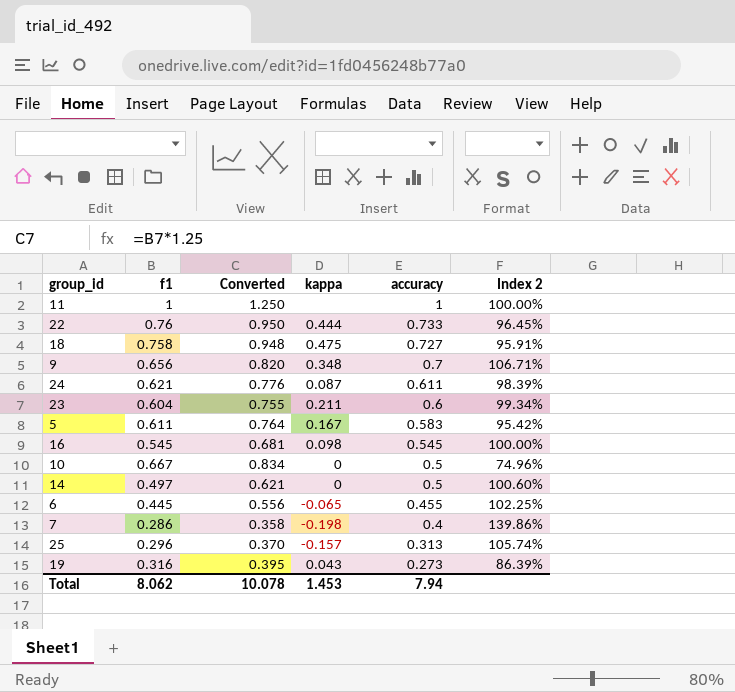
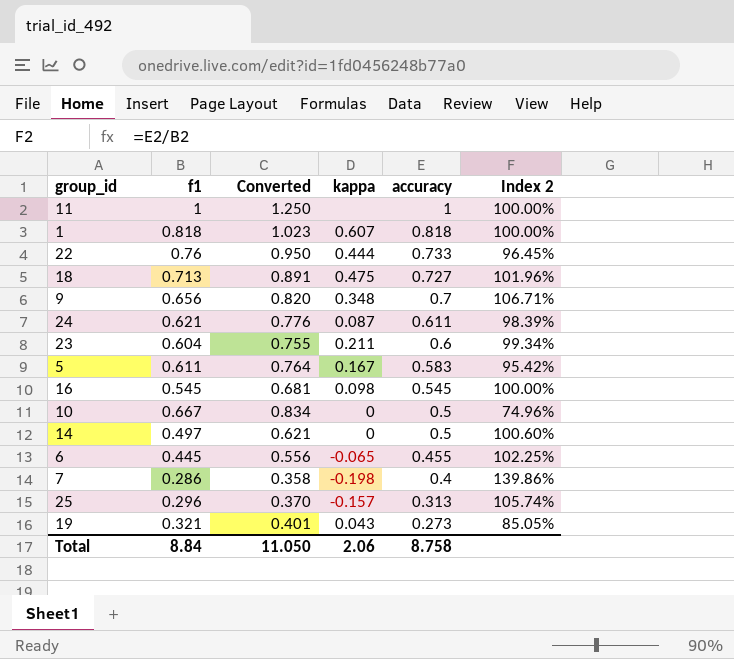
row 1: none -> 0.818 | 1.023 | 0.607 | 0.818 | 100.00%
18 | f1: 0.758 -> 0.713
18 | Converted: 0.948 -> 0.891
18 | Index 2: 95.91% -> 101.96%
19 | f1: 0.316 -> 0.321
19 | Converted: 0.395 -> 0.401
19 | Index 2: 86.39% -> 85.05%
Total | f1: 8.062 -> 8.84
Total | Converted: 10.078 -> 11.050
Total | kappa: 1.453 -> 2.06
Total | accuracy: 7.94 -> 8.758

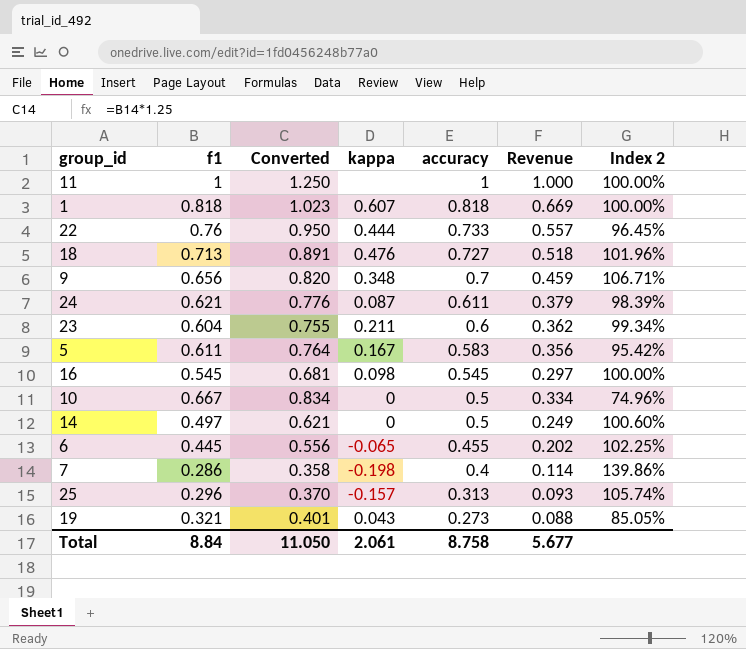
column Revenue | formula: none -> [f1] * [accuracy]
18 | kappa: 0.475 -> 0.476
Total | kappa: 2.06 -> 2.061

